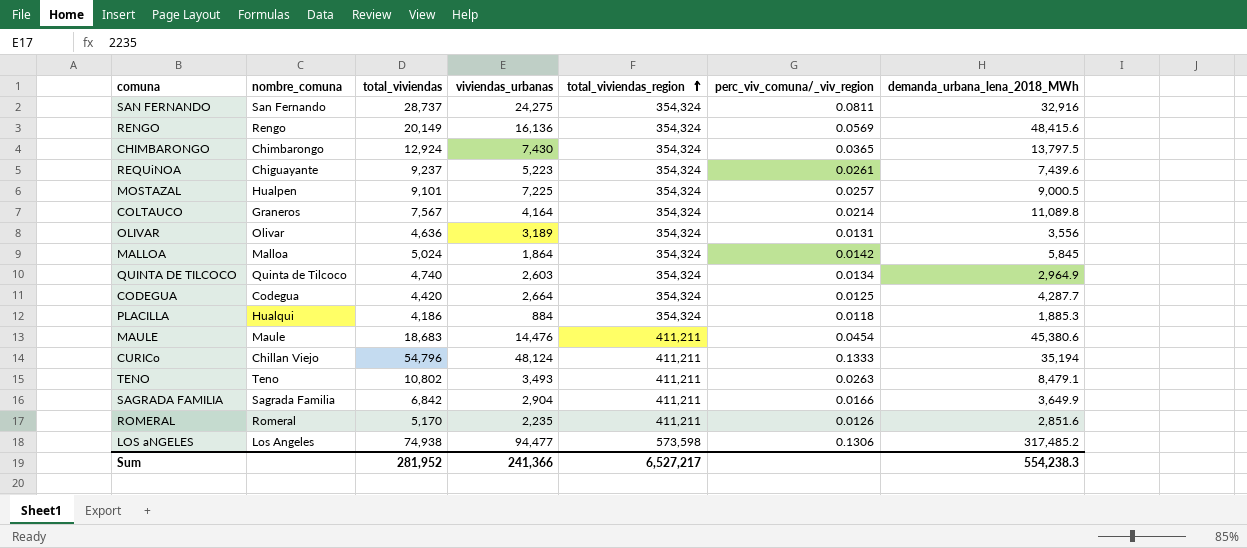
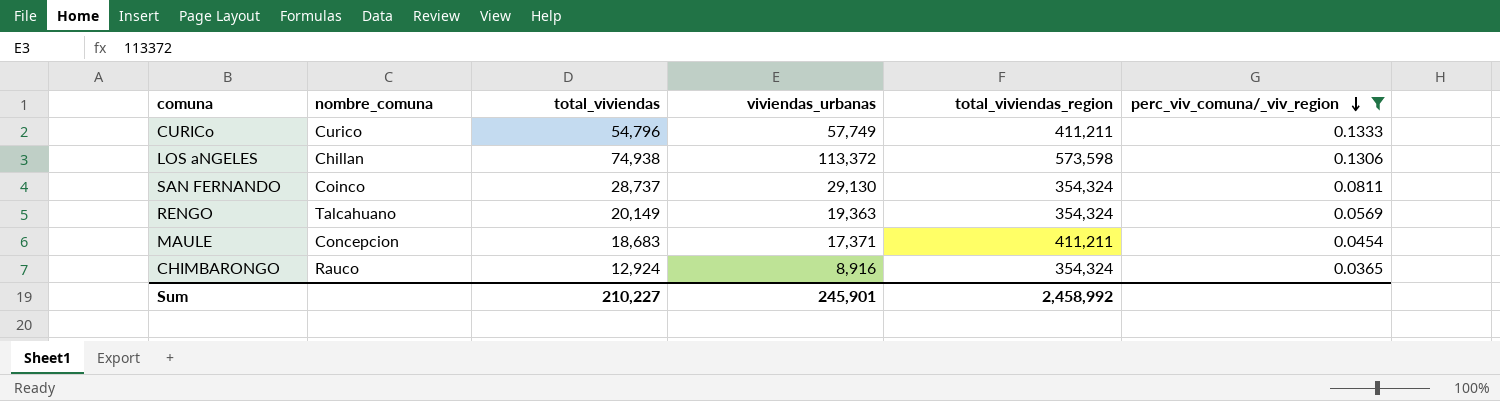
filter: none -> perc_viv_comuna/_viv_region >= 0.0365
row order: total_viviendas_region ascending -> perc_viv_comuna/_viv_region descending
column demanda_urbana_lena_2018_MWh | position: 7 -> none
CURICo | nombre_comuna: Chillan Viejo -> Curico
CURICo | viviendas_urbanas: 48,124 -> 57,749
LOS aNGELES | nombre_comuna: Los Angeles -> Chillan
LOS aNGELES | viviendas_urbanas: 94,477 -> 113,372
SAN FERNANDO | nombre_comuna: San Fernando -> Coinco
SAN FERNANDO | viviendas_urbanas: 24,275 -> 29,130
RENGO | nombre_comuna: Rengo -> Talcahuano
RENGO | viviendas_urbanas: 16,136 -> 19,363
MAULE | nombre_comuna: Maule -> Concepcion
MAULE | viviendas_urbanas: 14,476 -> 17,371
CHIMBARONGO | nombre_comuna: Chimbarongo -> Rauco
CHIMBARONGO | viviendas_urbanas: 7,430 -> 8,916
Sum | total_viviendas: 281,952 -> 210,227
Sum | viviendas_urbanas: 241,366 -> 245,901
Sum | total_viviendas_region: 6,527,217 -> 2,458,992

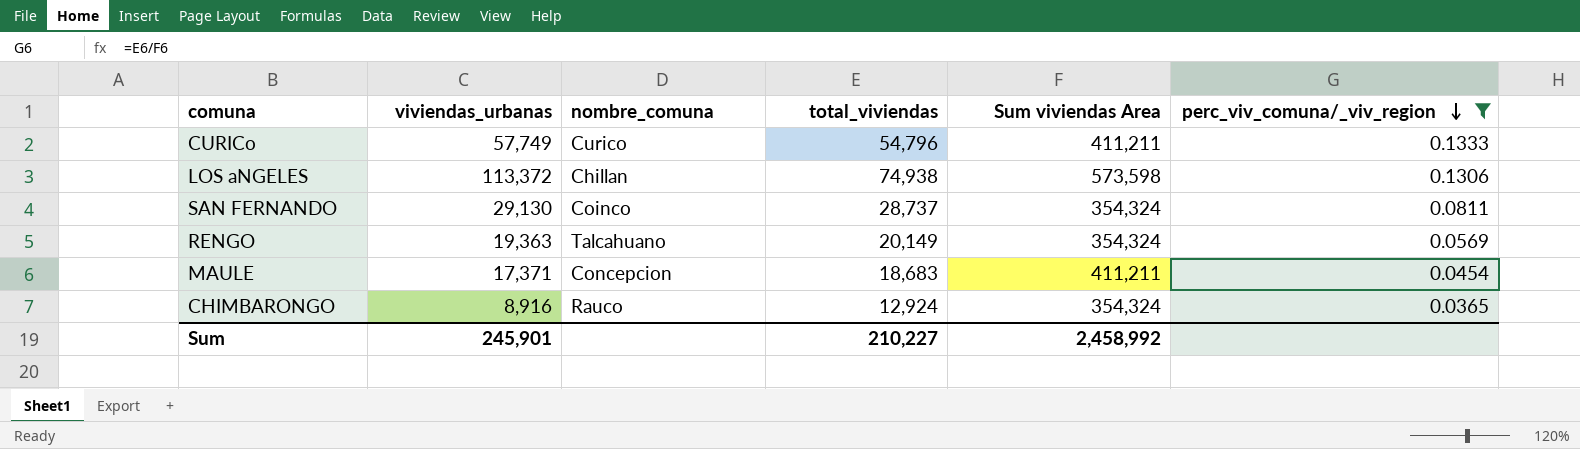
column viviendas_urbanas | position: 4 -> 2
column name: total_viviendas_region -> Sum viviendas Area

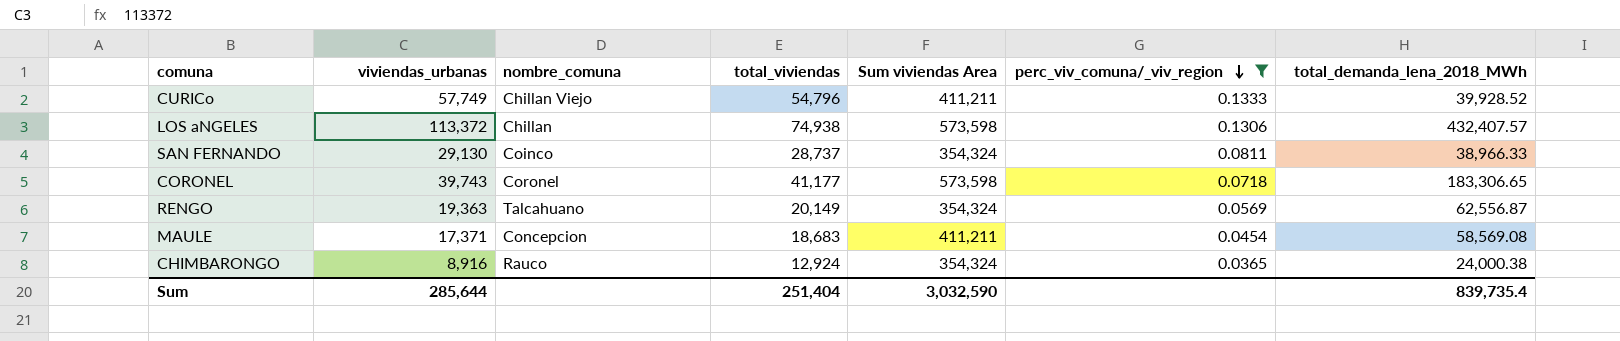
column total_demanda_lena_2018_MWh | position: none -> 7
CURICo | nombre_comuna: Curico -> Chillan Viejo
row CORONEL: none -> 39,743 | Coronel | 41,177 | 573,598 | 0.0718 | 183,306.65
Sum | viviendas_urbanas: 245,901 -> 285,644
Sum | total_viviendas: 210,227 -> 251,404
Sum | Sum viviendas Area: 2,458,992 -> 3,032,590

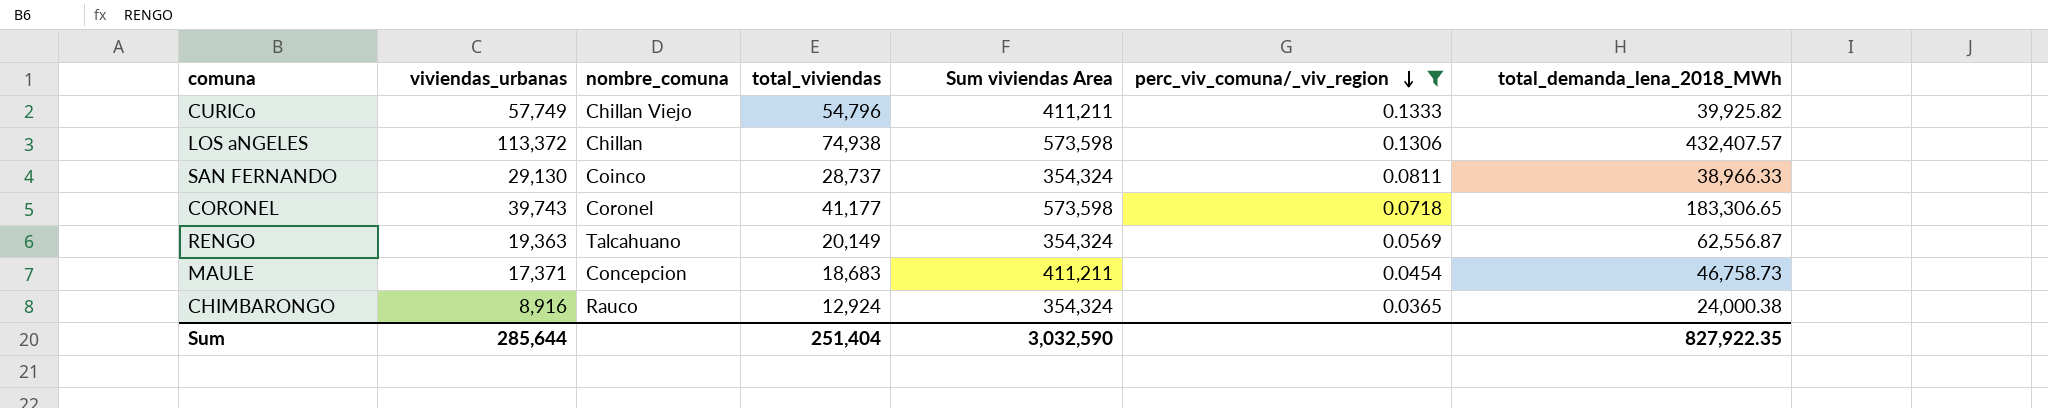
CURICo | total_demanda_lena_2018_MWh: 39,928.52 -> 39,925.82
MAULE | total_demanda_lena_2018_MWh: 58,569.08 -> 46,758.73
Sum | total_demanda_lena_2018_MWh: 839,735.4 -> 827,922.35

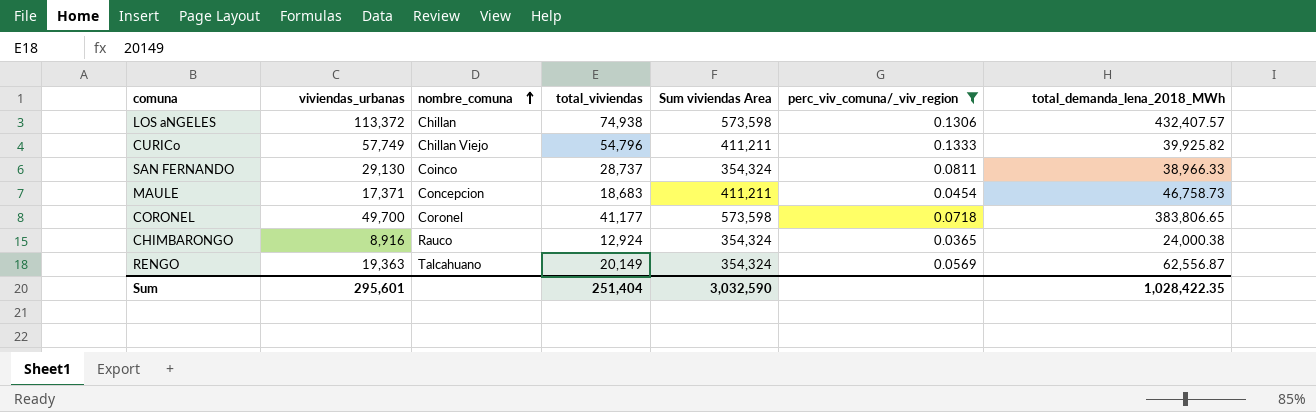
row order: perc_viv_comuna/_viv_region descending -> nombre_comuna ascending
CORONEL | viviendas_urbanas: 39,743 -> 49,700
CORONEL | total_demanda_lena_2018_MWh: 183,306.65 -> 383,806.65
Sum | viviendas_urbanas: 285,644 -> 295,601
Sum | total_demanda_lena_2018_MWh: 827,922.35 -> 1,028,422.35

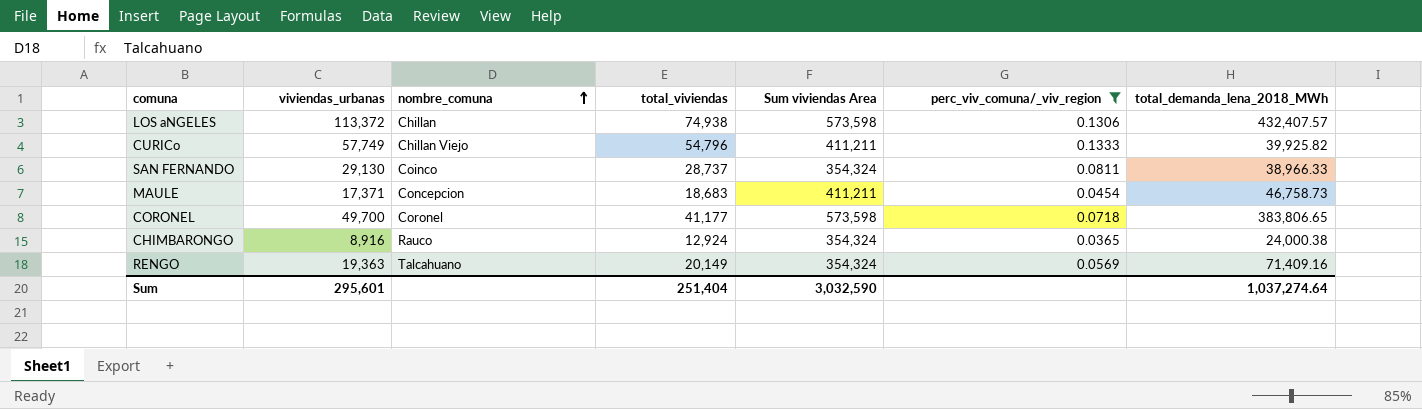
RENGO | total_demanda_lena_2018_MWh: 62,556.87 -> 71,409.16
Sum | total_demanda_lena_2018_MWh: 1,028,422.35 -> 1,037,274.64

